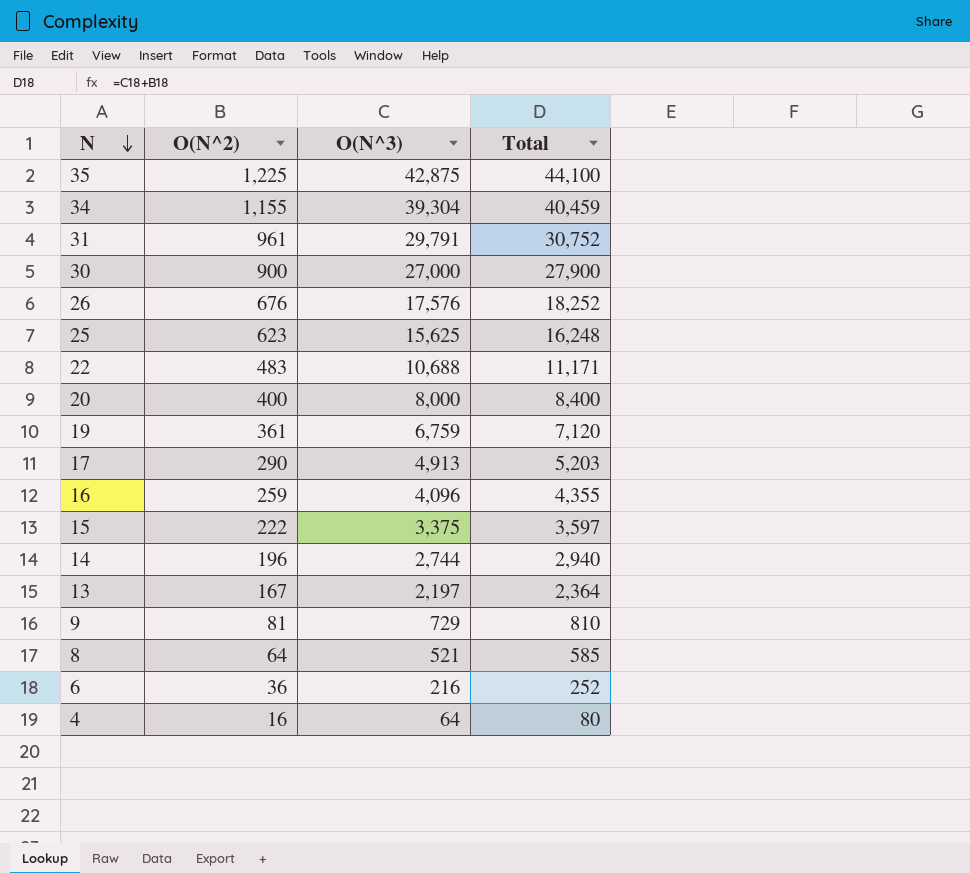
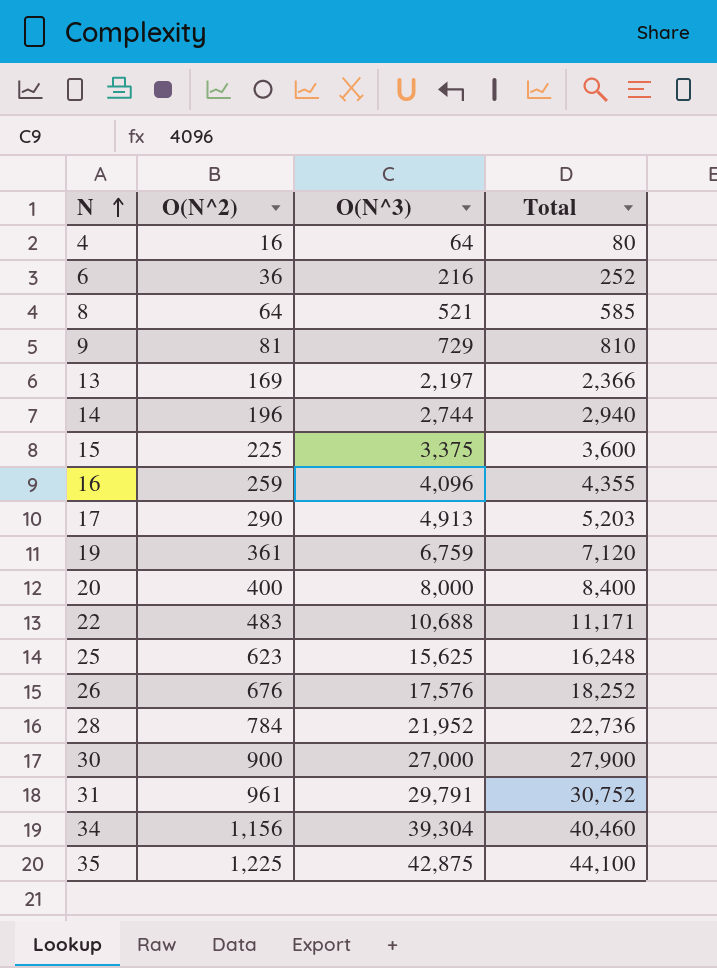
row order: N descending -> N ascending
13 | O(N^2): 167 -> 169
13 | Total: 2,364 -> 2,366
15 | O(N^2): 222 -> 225
15 | Total: 3,597 -> 3,600
row 28: none -> 784 | 21,952 | 22,736
34 | O(N^2): 1,155 -> 1,156
34 | Total: 40,459 -> 40,460

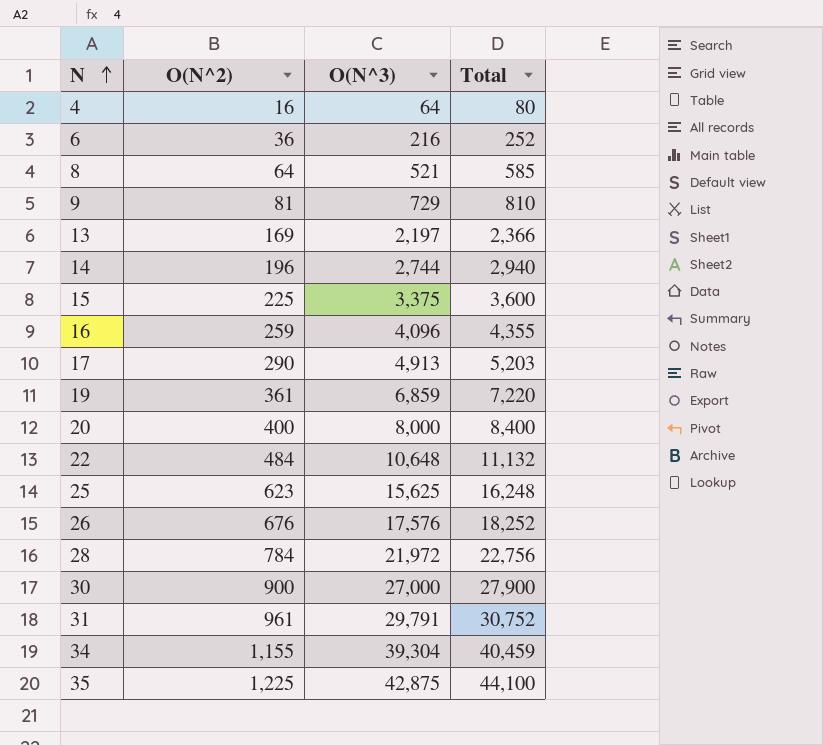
19 | O(N^3): 6,759 -> 6,859
19 | Total: 7,120 -> 7,220
22 | O(N^2): 483 -> 484
22 | O(N^3): 10,688 -> 10,648
22 | Total: 11,171 -> 11,132
28 | O(N^3): 21,952 -> 21,972
28 | Total: 22,736 -> 22,756
34 | O(N^2): 1,156 -> 1,155
34 | Total: 40,460 -> 40,459

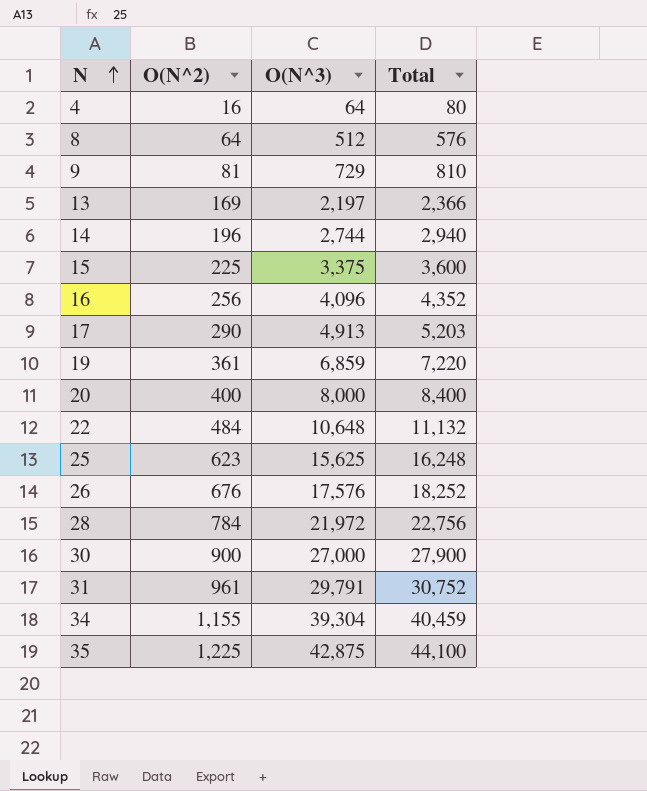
row 6: 36 | 216 | 252 -> none
8 | O(N^3): 521 -> 512
8 | Total: 585 -> 576
16 | O(N^2): 259 -> 256
16 | Total: 4,355 -> 4,352

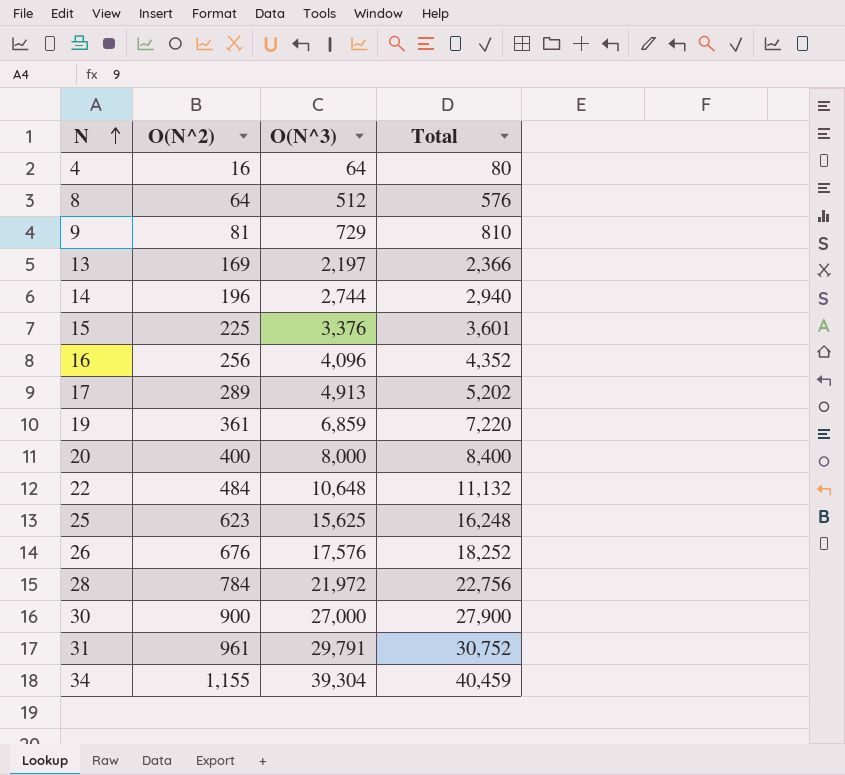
row 35: 1,225 | 42,875 | 44,100 -> none
15 | O(N^3): 3,375 -> 3,376
15 | Total: 3,600 -> 3,601
17 | O(N^2): 290 -> 289
17 | Total: 5,203 -> 5,202

